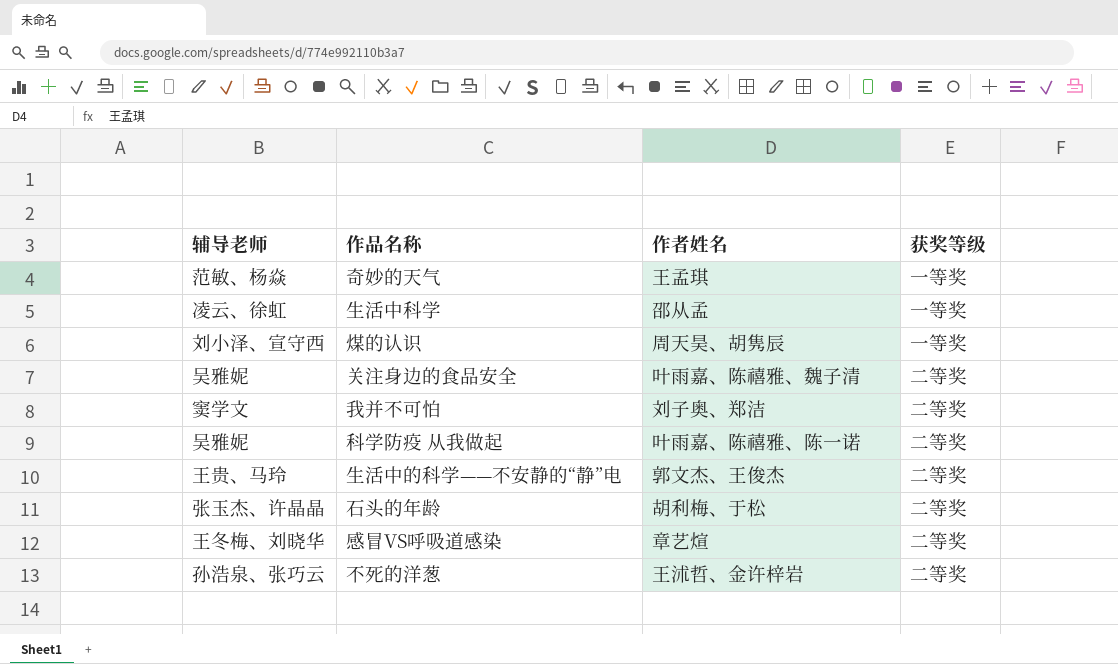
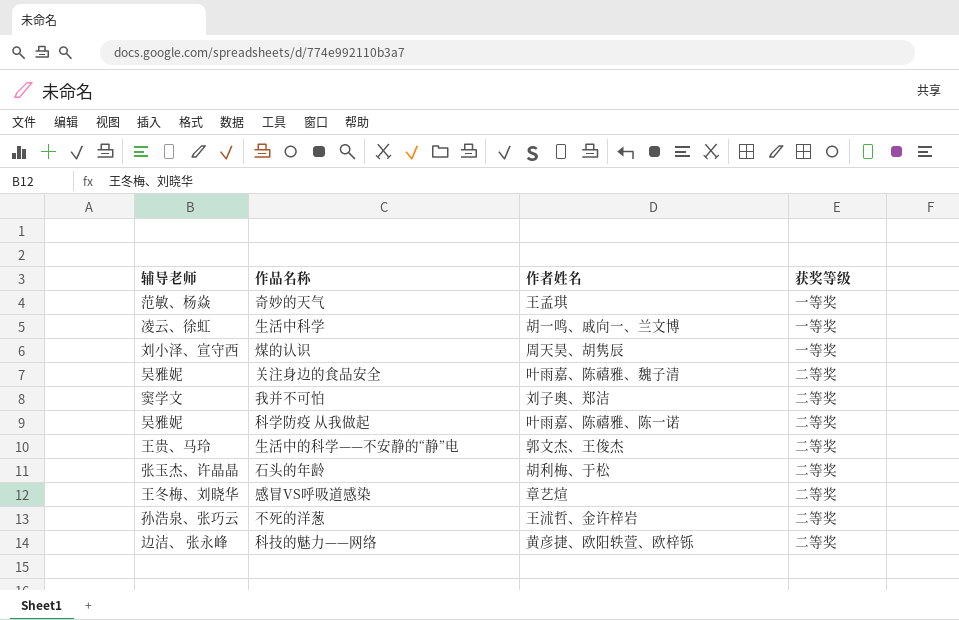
生活中科学 | 作者姓名: 邵从孟 -> 胡一鸣、戚向一、兰文博
row 科技的魅力——网络: none -> 边洁、 张永峰 | 黄彦捷、欧阳轶萱、欧梓铄 | 二等奖

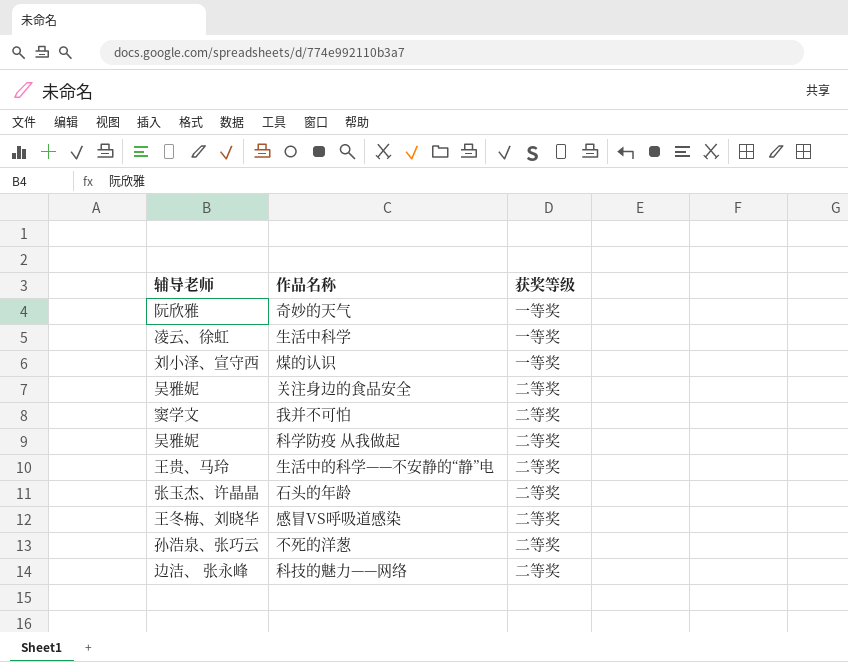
column 作者姓名 | position: 3 -> none
奇妙的天气 | 辅导老师: 范敏、杨焱 -> 阮欣雅

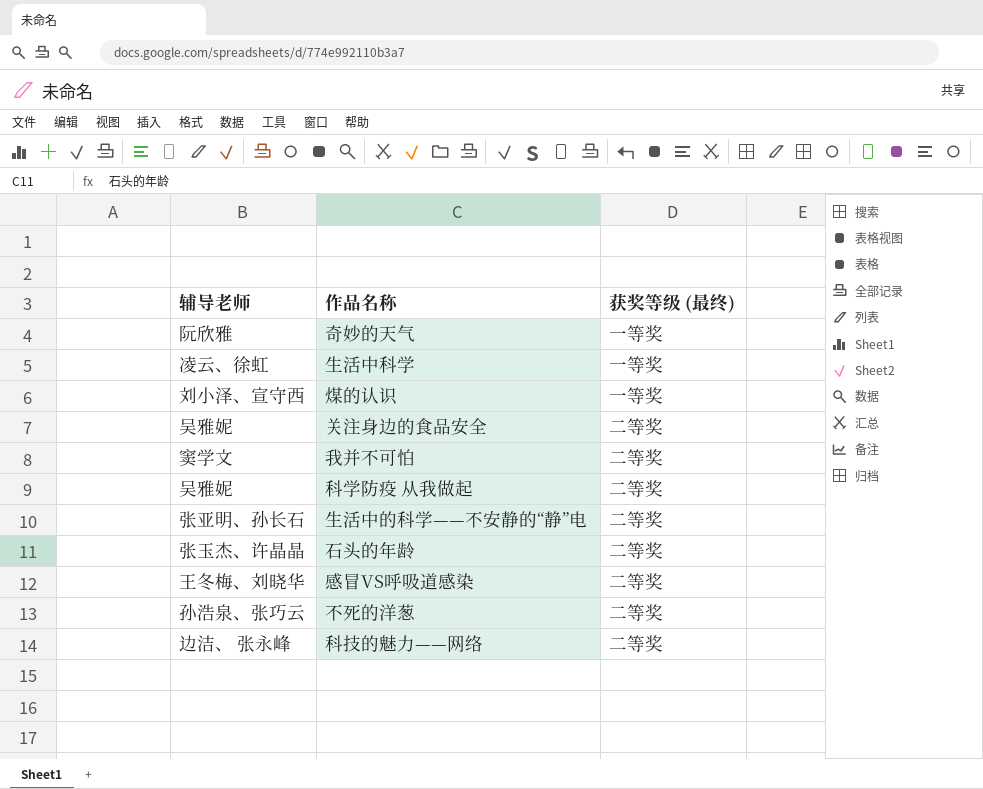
column name: 获奖等级 -> 获奖等级 (最终)
生活中的科学——不安静的“静”电 | 辅导老师: 王贵、马玲 -> 张亚明、孙长石

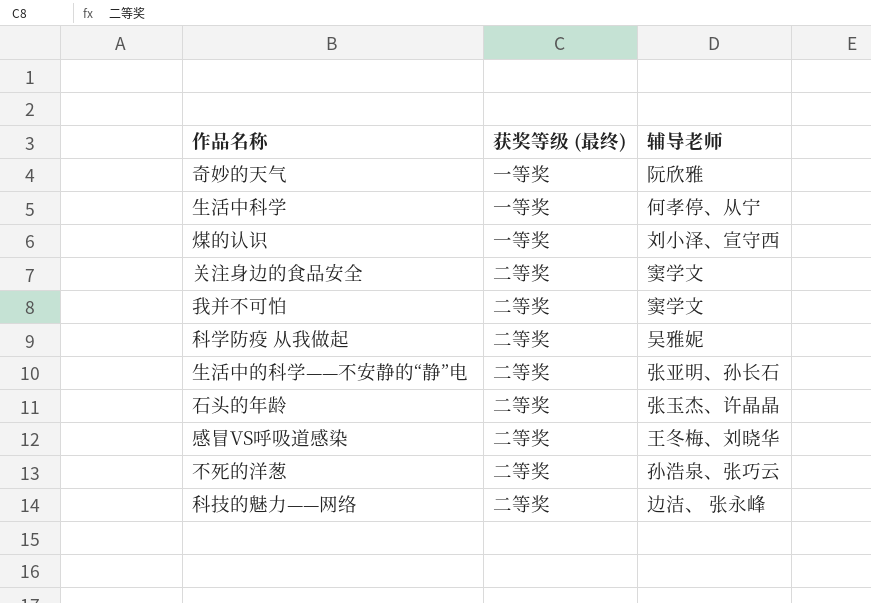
column 辅导老师 | position: 1 -> 3
生活中科学 | 辅导老师: 凌云、徐虹 -> 何孝停、从宁
关注身边的食品安全 | 辅导老师: 吴雅妮 -> 窦学文

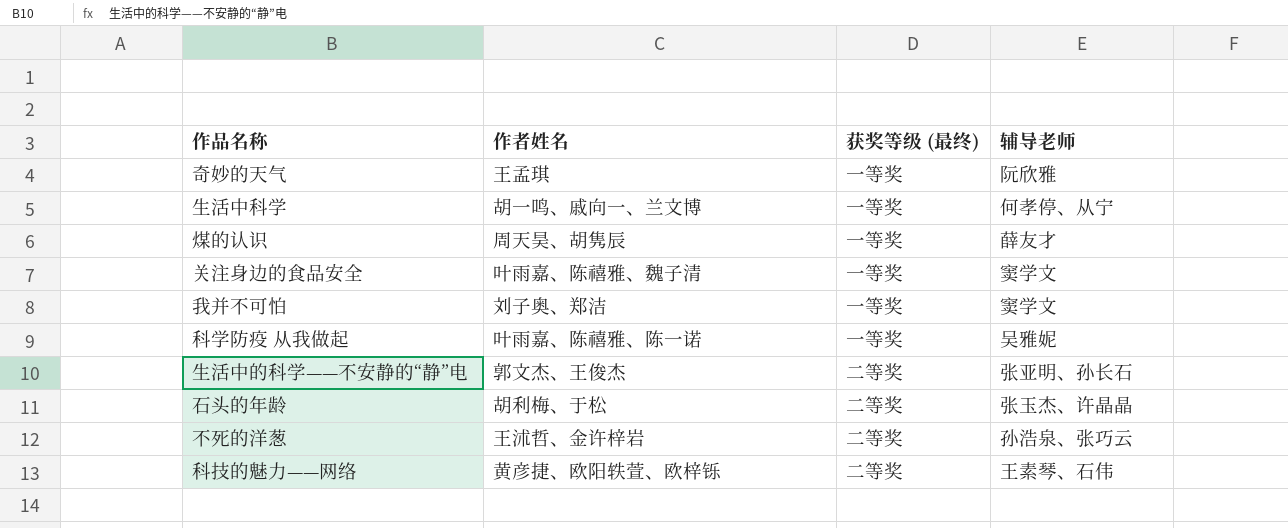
column 作者姓名 | position: none -> 2
row 感冒VS呼吸道感染: 二等奖 | 王冬梅、刘晓华 -> none
煤的认识 | 辅导老师: 刘小泽、宣守西 -> 薛友才
关注身边的食品安全 | 获奖等级 (最终): 二等奖 -> 一等奖
我并不可怕 | 获奖等级 (最终): 二等奖 -> 一等奖
科学防疫 从我做起 | 获奖等级 (最终): 二等奖 -> 一等奖
科技的魅力——网络 | 辅导老师: 边洁、 张永峰 -> 王素琴、石伟

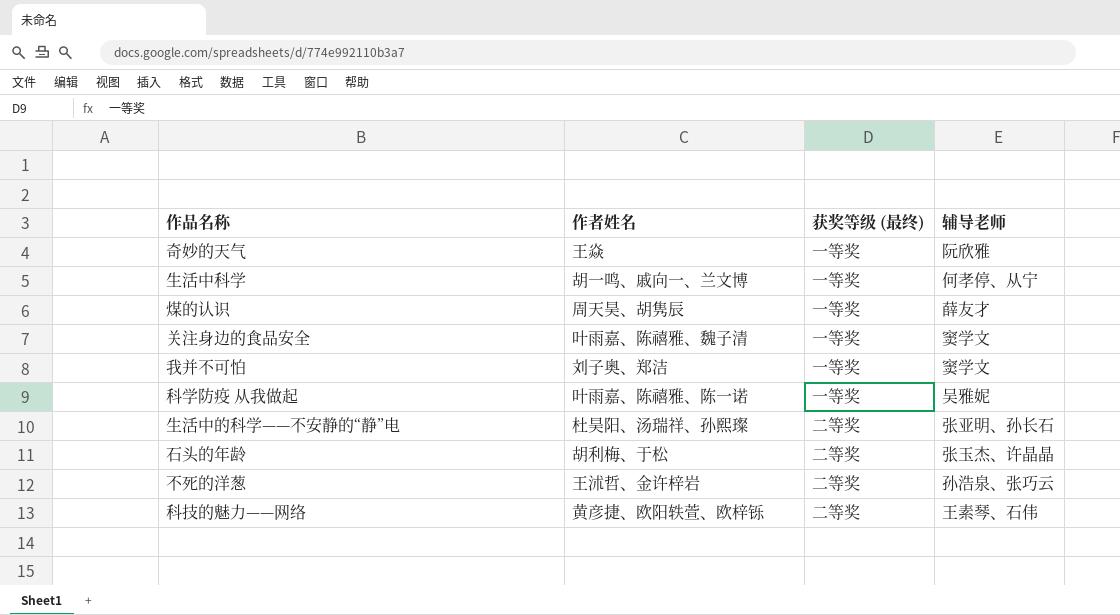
奇妙的天气 | 作者姓名: 王孟琪 -> 王焱
生活中的科学——不安静的“静”电 | 作者姓名: 郭文杰、王俊杰 -> 杜昊阳、汤瑞祥、孙熙璨

